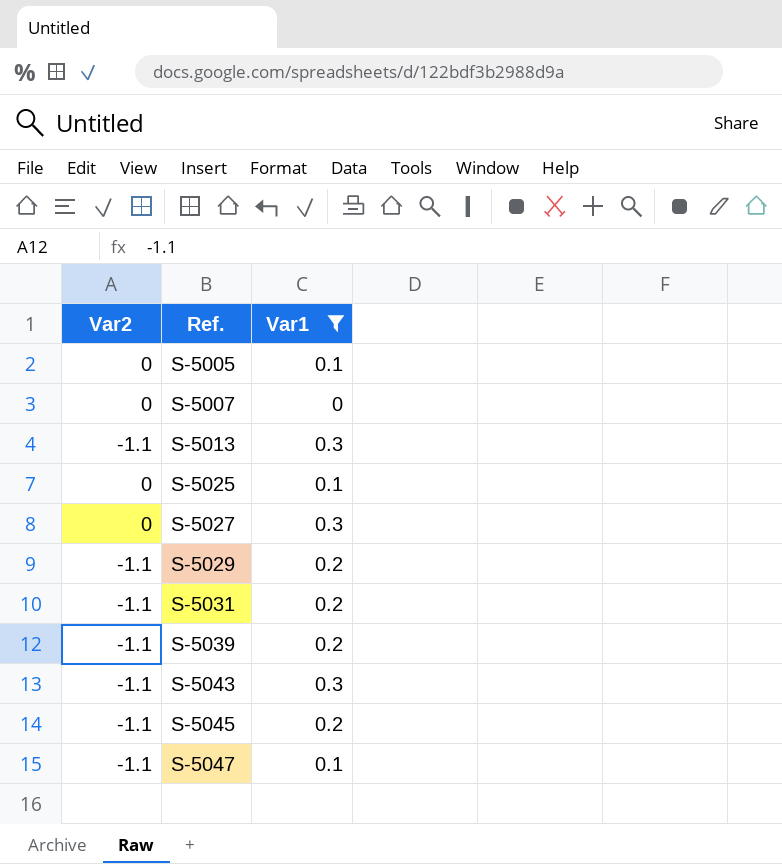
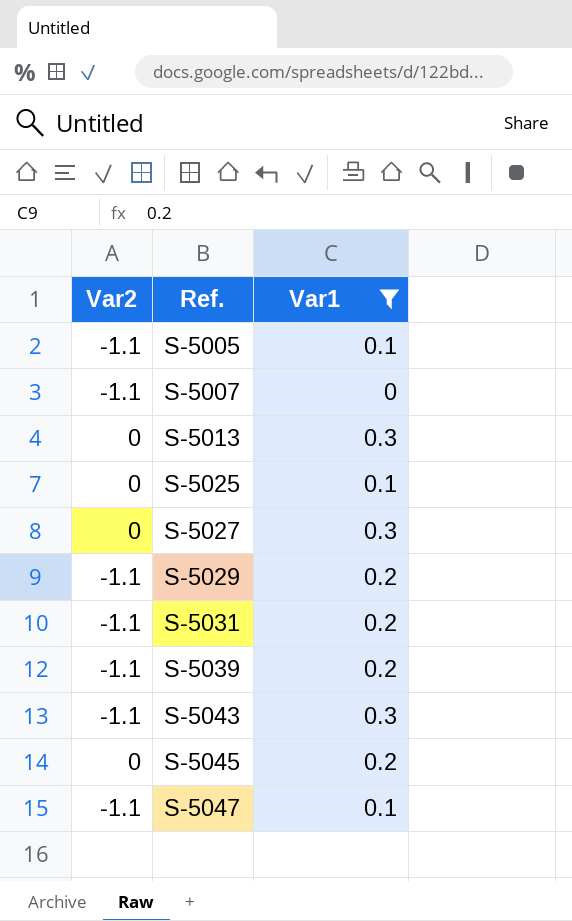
S-5005 | Var2: 0 -> -1.1
S-5007 | Var2: 0 -> -1.1
S-5013 | Var2: -1.1 -> 0
S-5045 | Var2: -1.1 -> 0

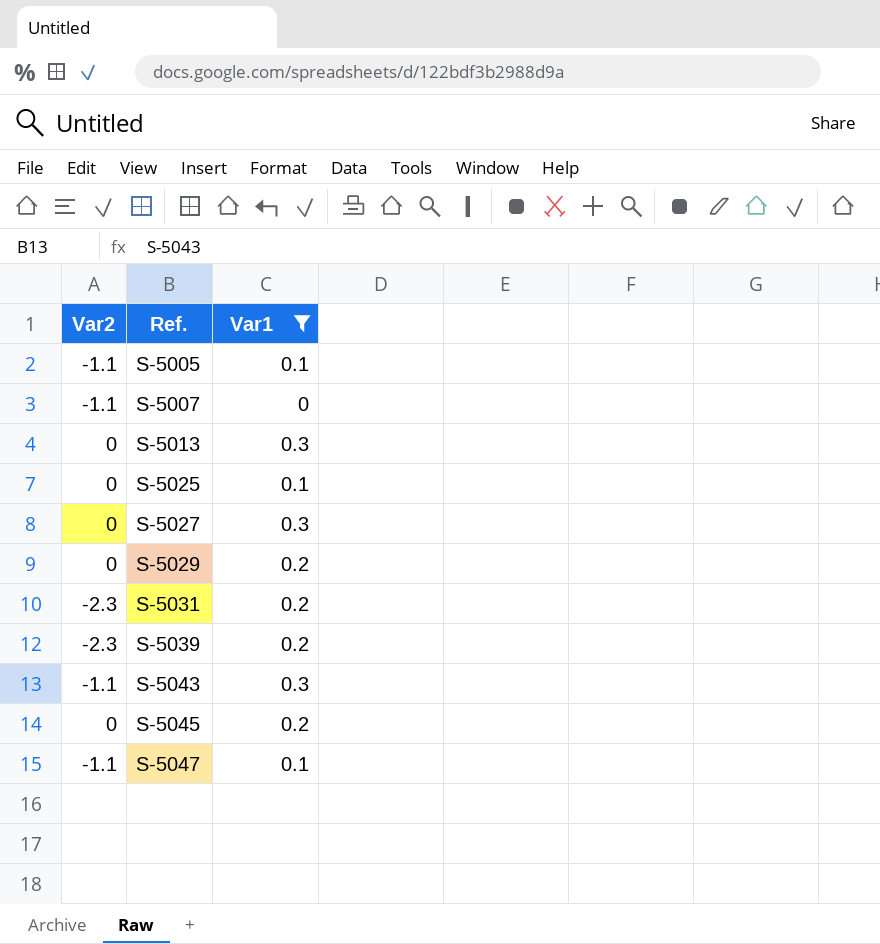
S-5029 | Var2: -1.1 -> 0
S-5031 | Var2: -1.1 -> -2.3
S-5039 | Var2: -1.1 -> -2.3

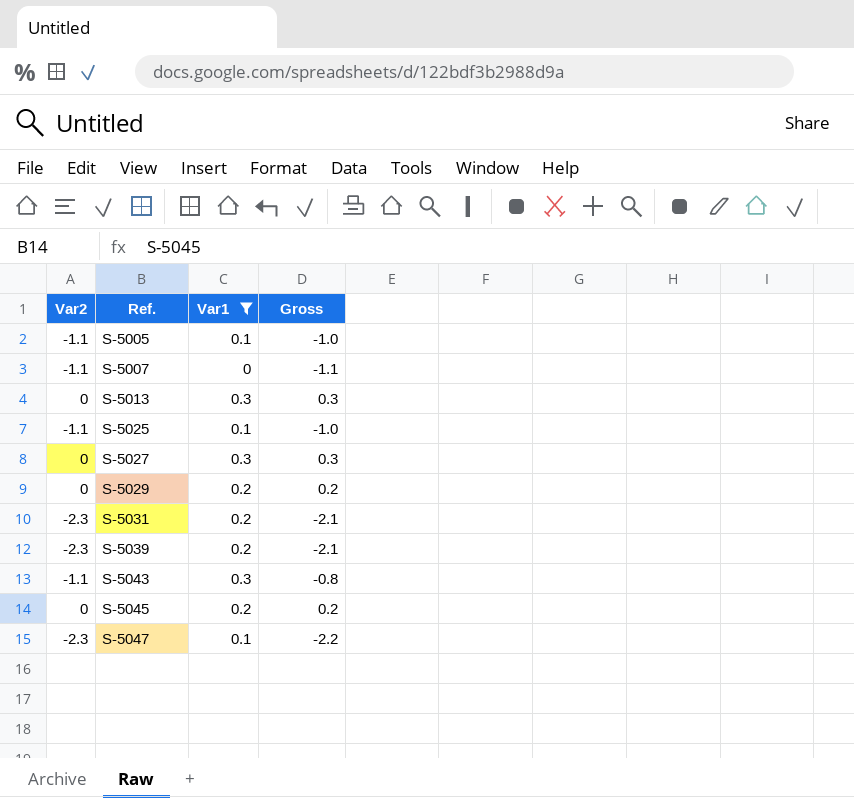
column Gross | formula: none -> [Var2] + [Var1]
S-5025 | Var2: 0 -> -1.1
S-5047 | Var2: -1.1 -> -2.3

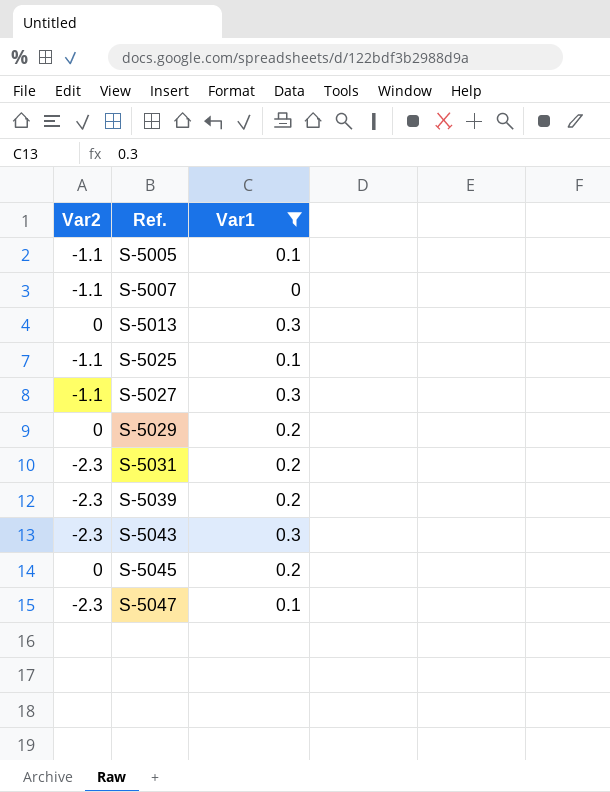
column Gross | formula: [Var2] + [Var1] -> none
S-5027 | Var2: 0 -> -1.1
S-5043 | Var2: -1.1 -> -2.3

